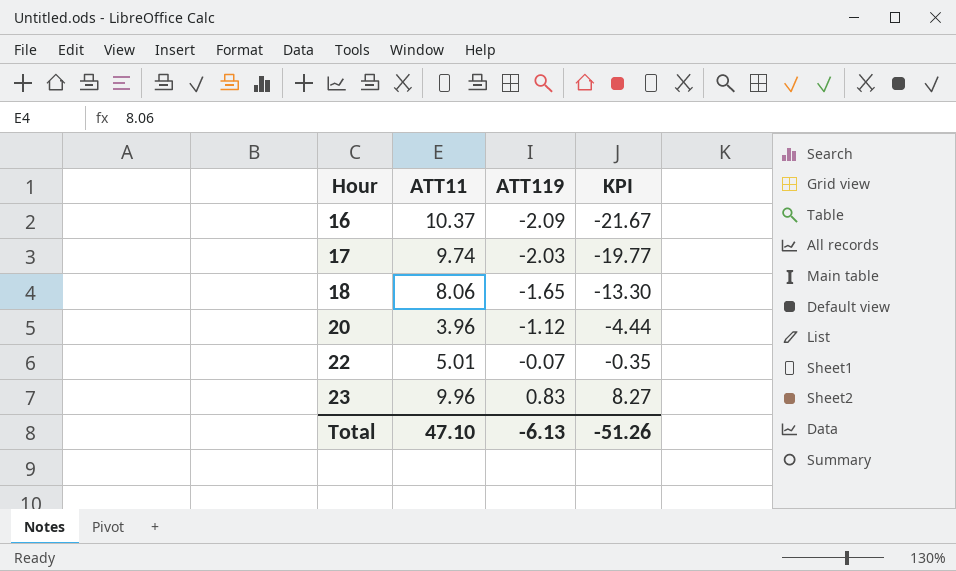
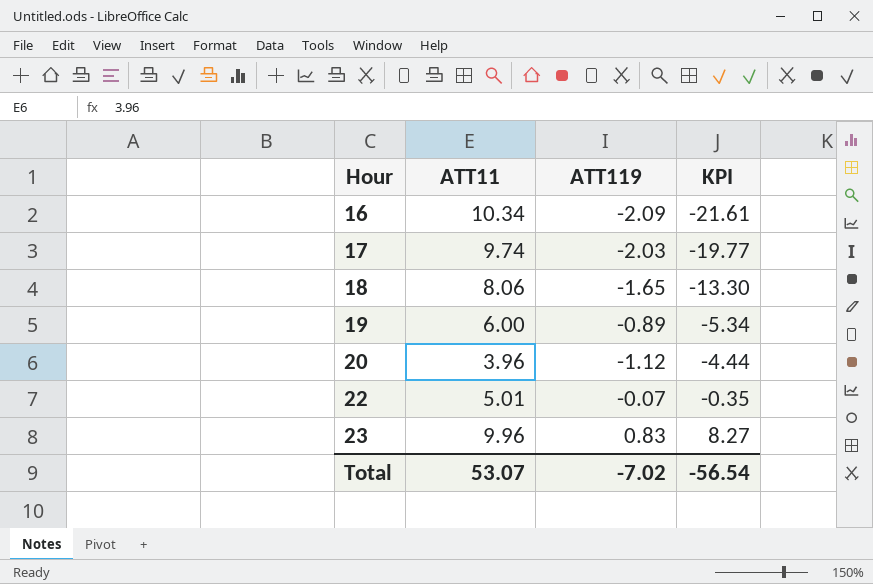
16 | ATT11: 10.37 -> 10.34
16 | KPI: -21.67 -> -21.61
row 19: none -> 6.00 | -0.89 | -5.34
Total | ATT11: 47.10 -> 53.07
Total | ATT119: -6.13 -> -7.02
Total | KPI: -51.26 -> -56.54

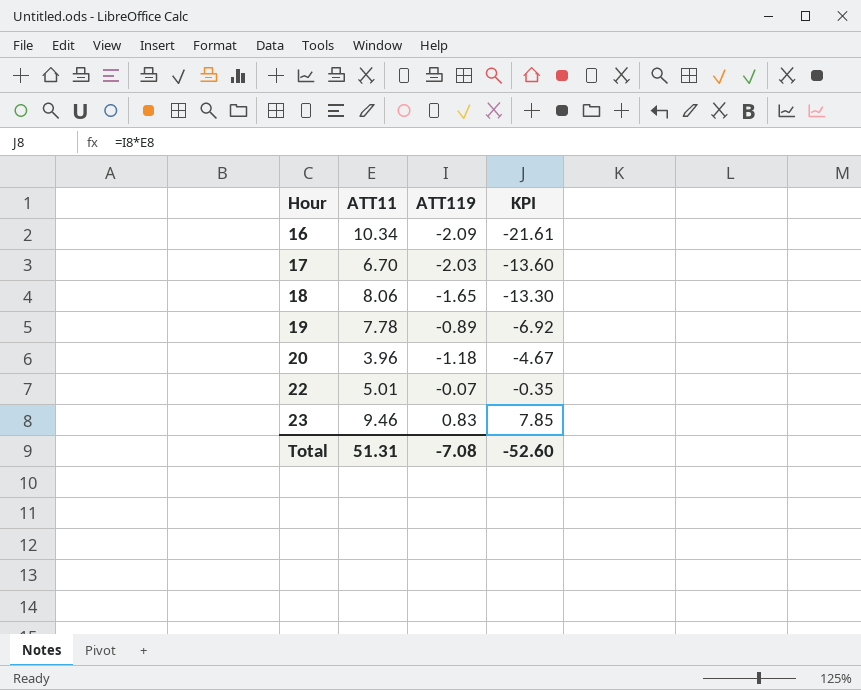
17 | ATT11: 9.74 -> 6.70
17 | KPI: -19.77 -> -13.60
19 | ATT11: 6.00 -> 7.78
19 | KPI: -5.34 -> -6.92
20 | ATT119: -1.12 -> -1.18
20 | KPI: -4.44 -> -4.67
23 | ATT11: 9.96 -> 9.46
23 | KPI: 8.27 -> 7.85
Total | ATT11: 53.07 -> 51.31
Total | ATT119: -7.02 -> -7.08
Total | KPI: -56.54 -> -52.60

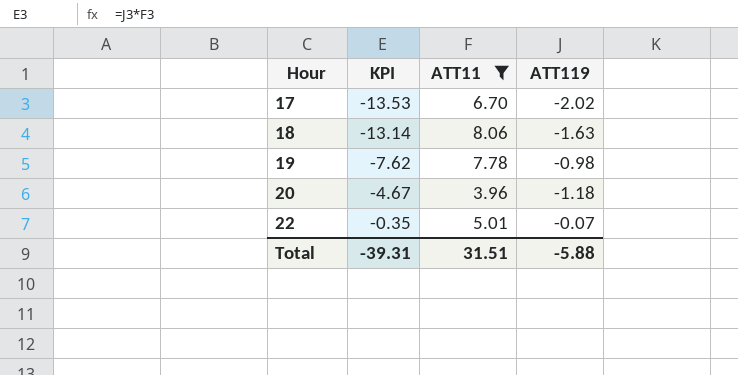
filter: none -> ATT11 <= 8.06
column KPI | position: 4 -> 2
17 | KPI: -13.60 -> -13.53
17 | ATT119: -2.03 -> -2.02
18 | KPI: -13.30 -> -13.14
18 | ATT119: -1.65 -> -1.63
19 | KPI: -6.92 -> -7.62
19 | ATT119: -0.89 -> -0.98
Total | KPI: -52.60 -> -39.31
Total | ATT11: 51.31 -> 31.51
Total | ATT119: -7.08 -> -5.88

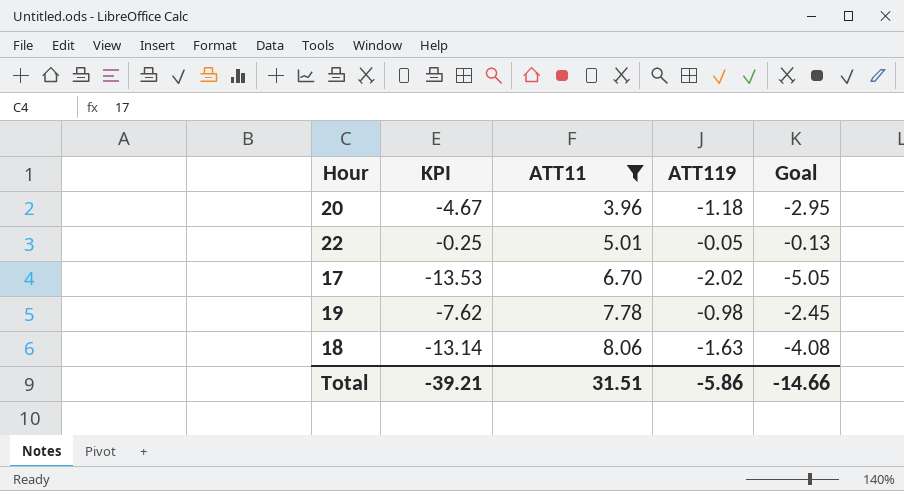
row order: Hour ascending -> ATT11 ascending
column Goal | formula: none -> [ATT119] * 2.5
22 | KPI: -0.35 -> -0.25
22 | ATT119: -0.07 -> -0.05
Total | KPI: -39.31 -> -39.21
Total | ATT119: -5.88 -> -5.86

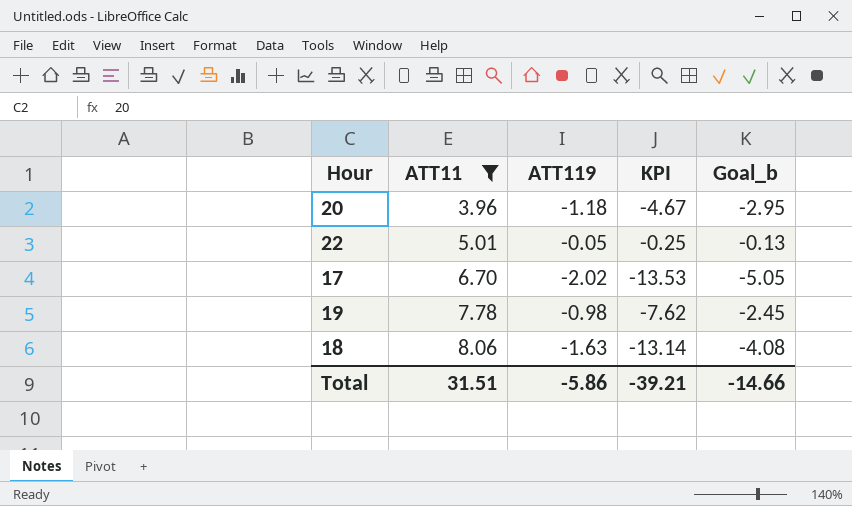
column KPI | position: 2 -> 4
column name: Goal -> Goal_b

